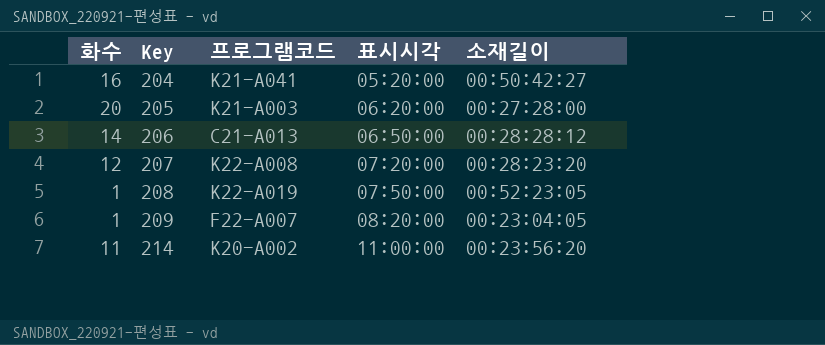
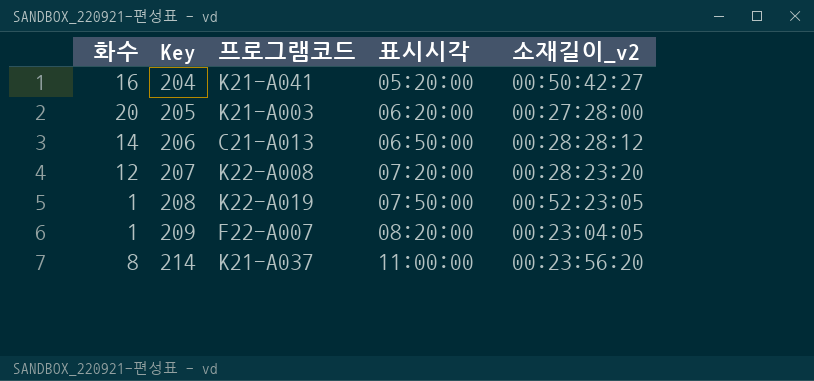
column name: 소재길이 -> 소재길이_v2
214 | 화수: 11 -> 8
214 | 프로그램코드: K20-A002 -> K21-A037

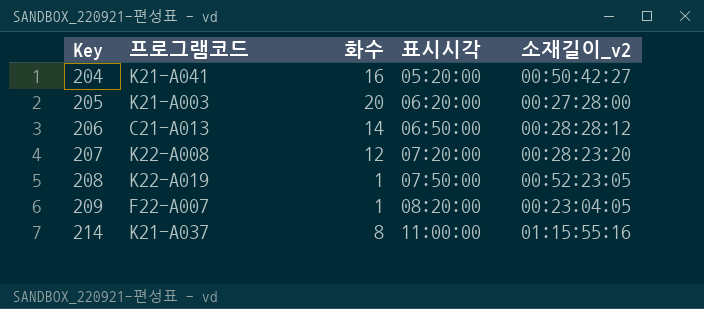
column 화수 | position: 1 -> 3
214 | 소재길이_v2: 00:23:56:20 -> 01:15:55:16

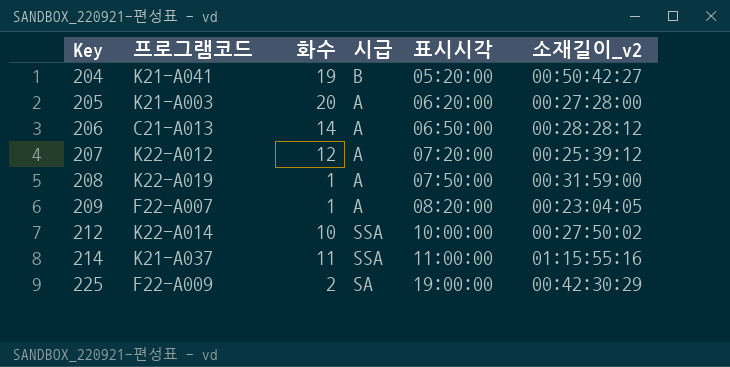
column 시급 | position: none -> 4
204 | 화수: 16 -> 19
207 | 프로그램코드: K22-A008 -> K22-A012
207 | 소재길이_v2: 00:28:23:20 -> 00:25:39:12
208 | 소재길이_v2: 00:52:23:05 -> 00:31:59:00
row 212: none -> K22-A014 | 10 | SSA | 10:00:00 | 00:27:50:02
214 | 화수: 8 -> 11
row 225: none -> F22-A009 | 2 | SA | 19:00:00 | 00:42:30:29

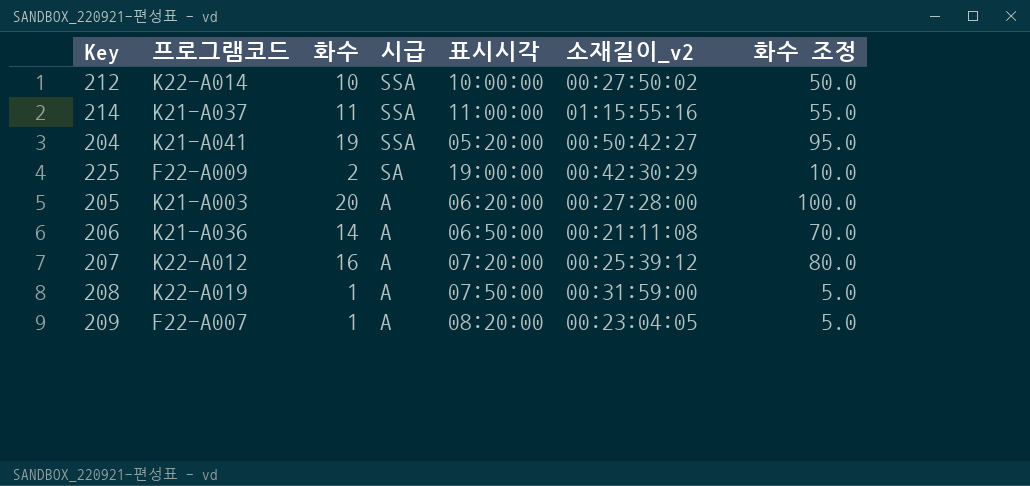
row order: Key ascending -> 시급 descending
column 화수 조정 | formula: none -> [화수] * 5
204 | 시급: B -> SSA
206 | 프로그램코드: C21-A013 -> K21-A036
206 | 소재길이_v2: 00:28:28:12 -> 00:21:11:08
207 | 화수: 12 -> 16

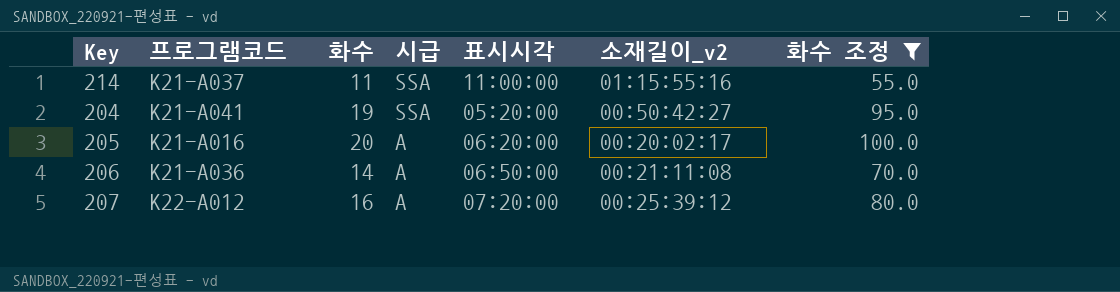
filter: none -> 화수 조정 >= 55.0
205 | 프로그램코드: K21-A003 -> K21-A016
205 | 소재길이_v2: 00:27:28:00 -> 00:20:02:17

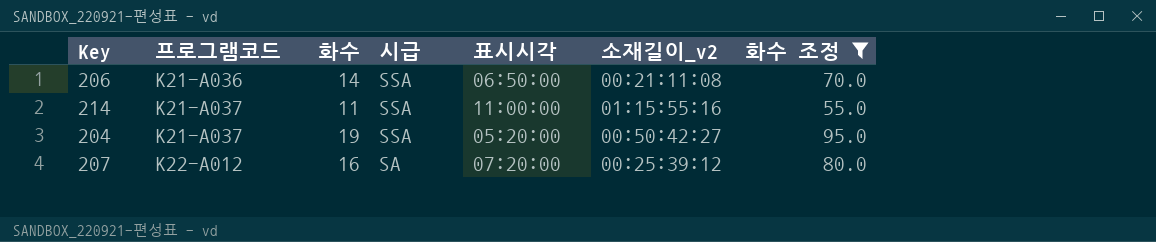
row order: 시급 descending -> 프로그램코드 ascending
row 205: K21-A016 | 20 | A | 06:20:00 | 00:20:02:17 | 100.0 -> none
206 | 시급: A -> SSA
204 | 프로그램코드: K21-A041 -> K21-A037
207 | 시급: A -> SA

